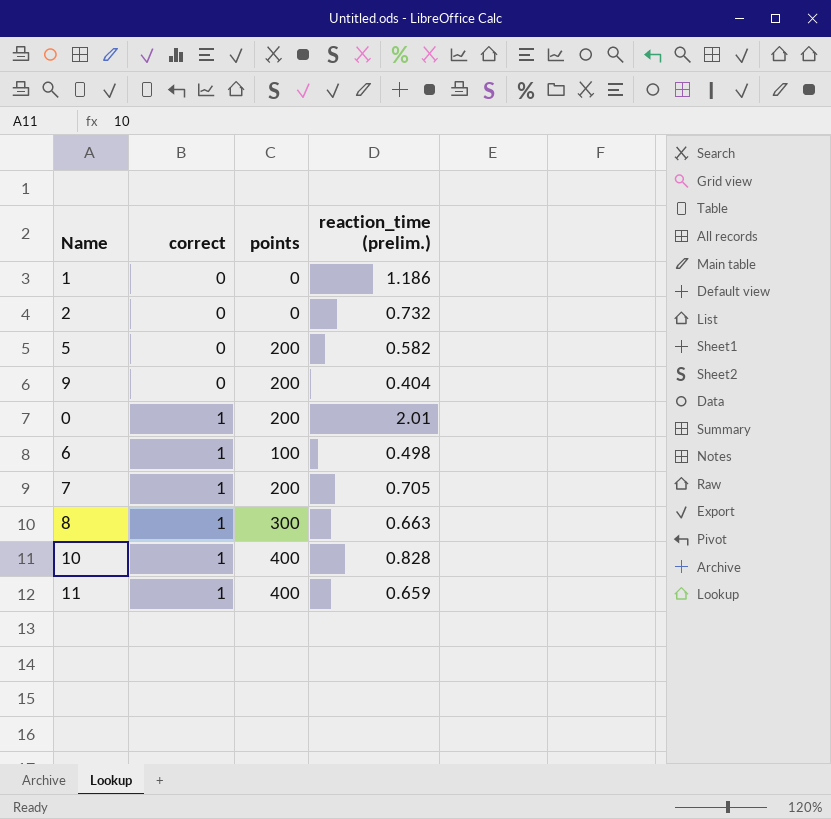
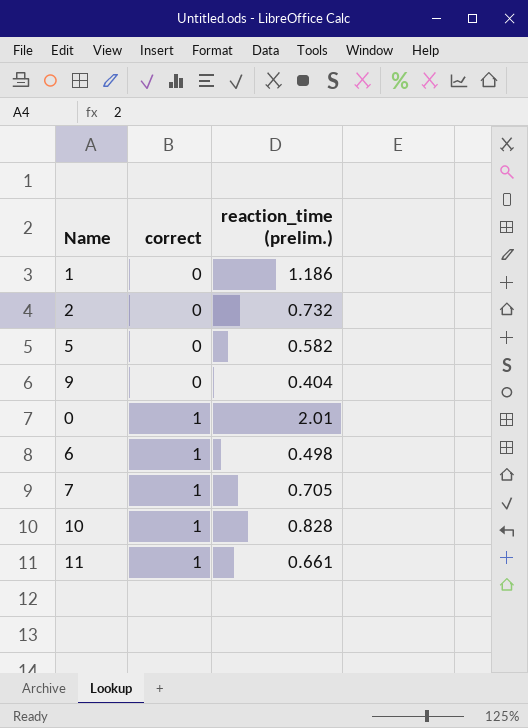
column points | position: 3 -> none
row 8: 1 | 300 | 0.663 -> none
11 | reaction_time (prelim.): 0.659 -> 0.661

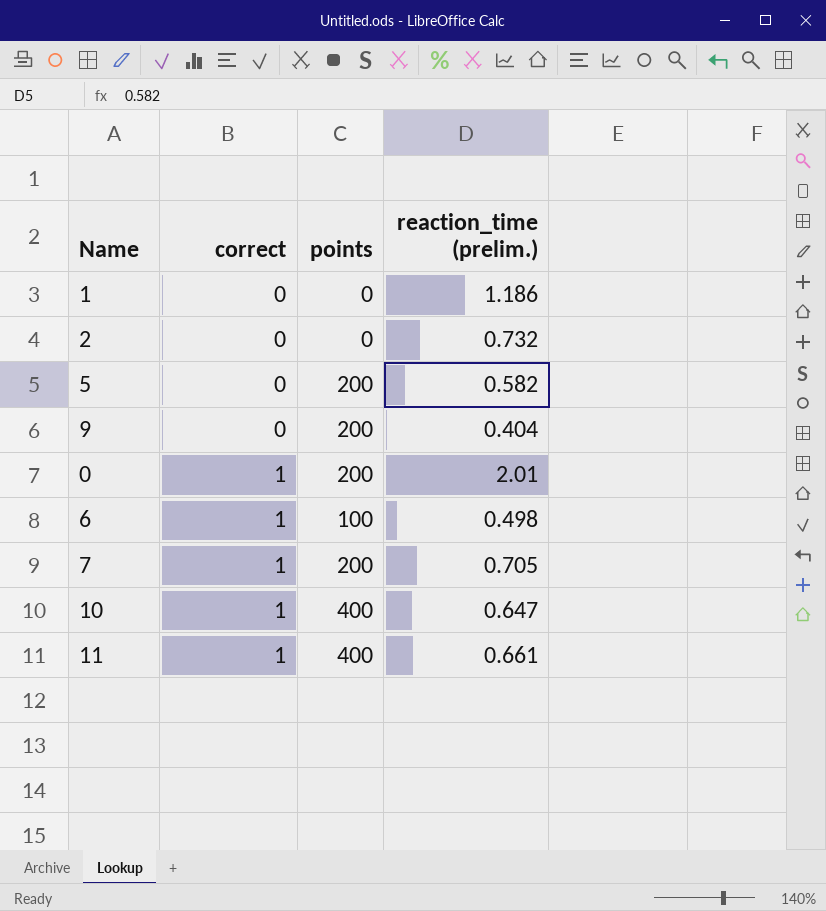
column points | position: none -> 3
10 | reaction_time (prelim.): 0.828 -> 0.647

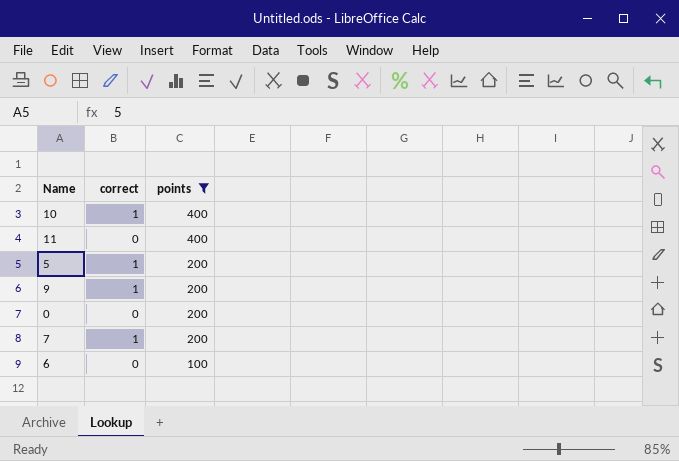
filter: none -> points != 0
row order: correct ascending -> points descending
column reaction_time (prelim.) | position: 4 -> none
11 | correct: 1 -> 0
5 | correct: 0 -> 1
9 | correct: 0 -> 1
0 | correct: 1 -> 0
6 | correct: 1 -> 0

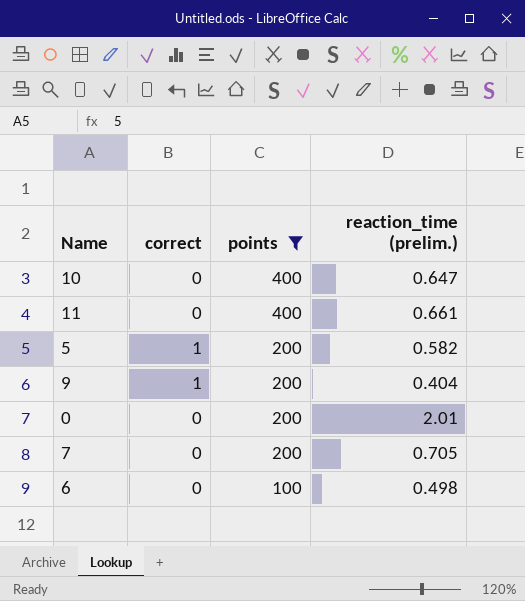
column reaction_time (prelim.) | position: none -> 4
10 | correct: 1 -> 0
7 | correct: 1 -> 0

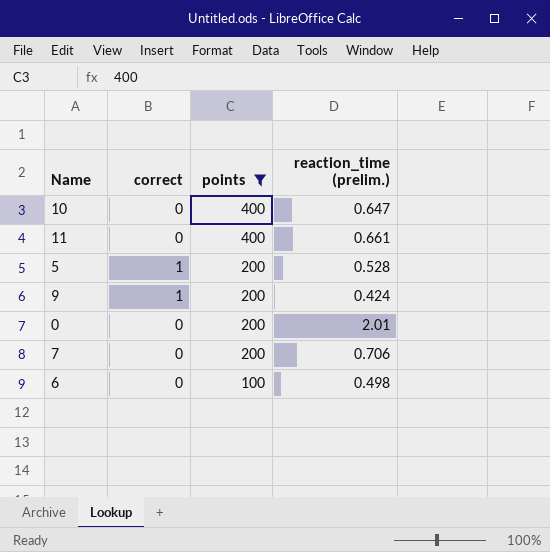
5 | reaction_time (prelim.): 0.582 -> 0.528
9 | reaction_time (prelim.): 0.404 -> 0.424
7 | reaction_time (prelim.): 0.705 -> 0.706

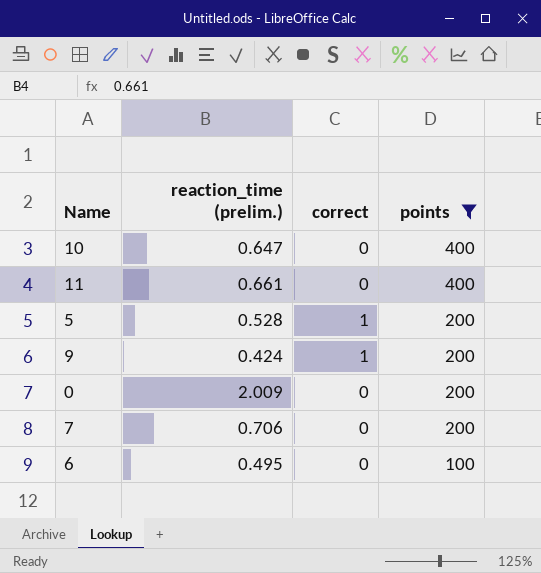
column reaction_time (prelim.) | position: 4 -> 2
0 | reaction_time (prelim.): 2.01 -> 2.009
6 | reaction_time (prelim.): 0.498 -> 0.495

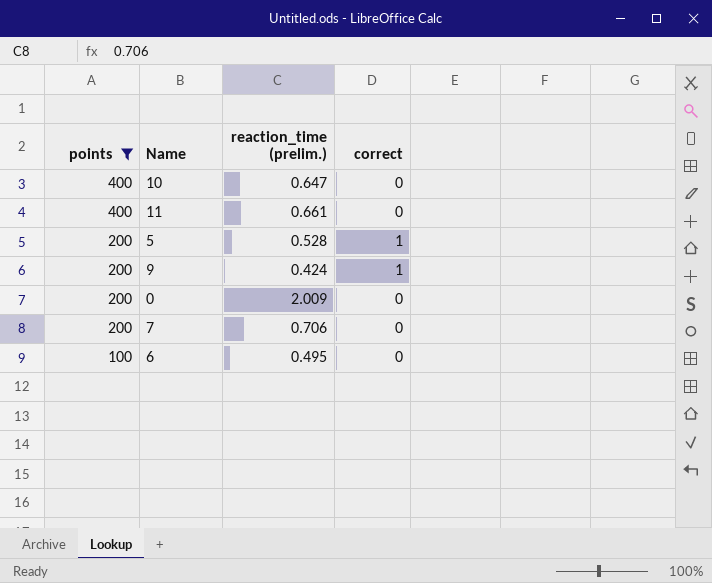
column points | position: 4 -> 1

